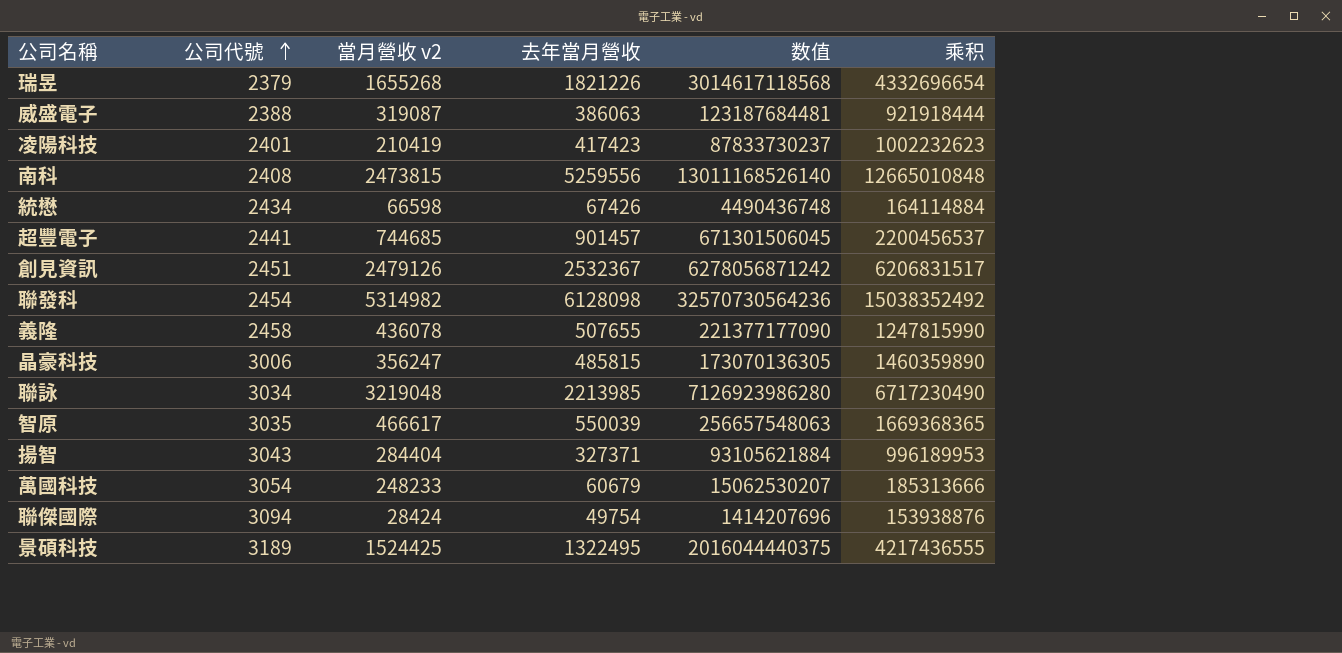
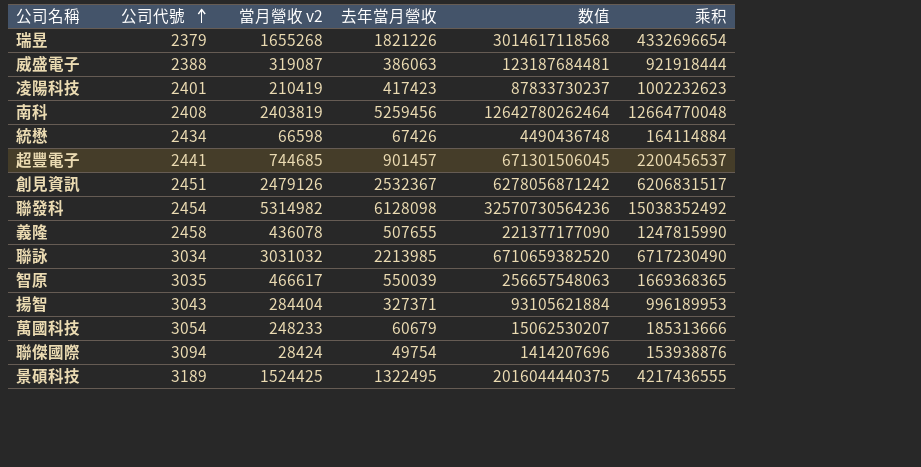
row 晶豪科技: 3006 | 356247 | 485815 | 173070136305 | 1460359890 -> none
南科 | 當月營收 v2: 2473815 -> 2403819
南科 | 去年當月營收: 5259556 -> 5259456
南科 | 数值: 13011168526140 -> 12642780262464
南科 | 乘积: 12665010848 -> 12664770048
聯詠 | 當月營收 v2: 3219048 -> 3031032
聯詠 | 数值: 7126923986280 -> 6710659382520

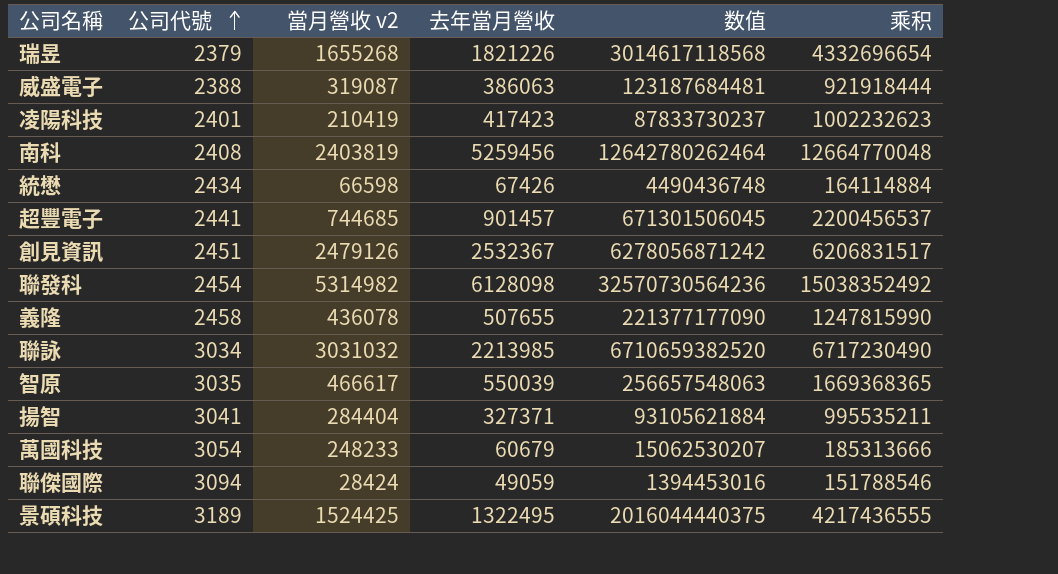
揚智 | 公司代號: 3043 -> 3041
揚智 | 乘积: 996189953 -> 995535211
聯傑國際 | 去年當月營收: 49754 -> 49059
聯傑國際 | 数值: 1414207696 -> 1394453016
聯傑國際 | 乘积: 153938876 -> 151788546

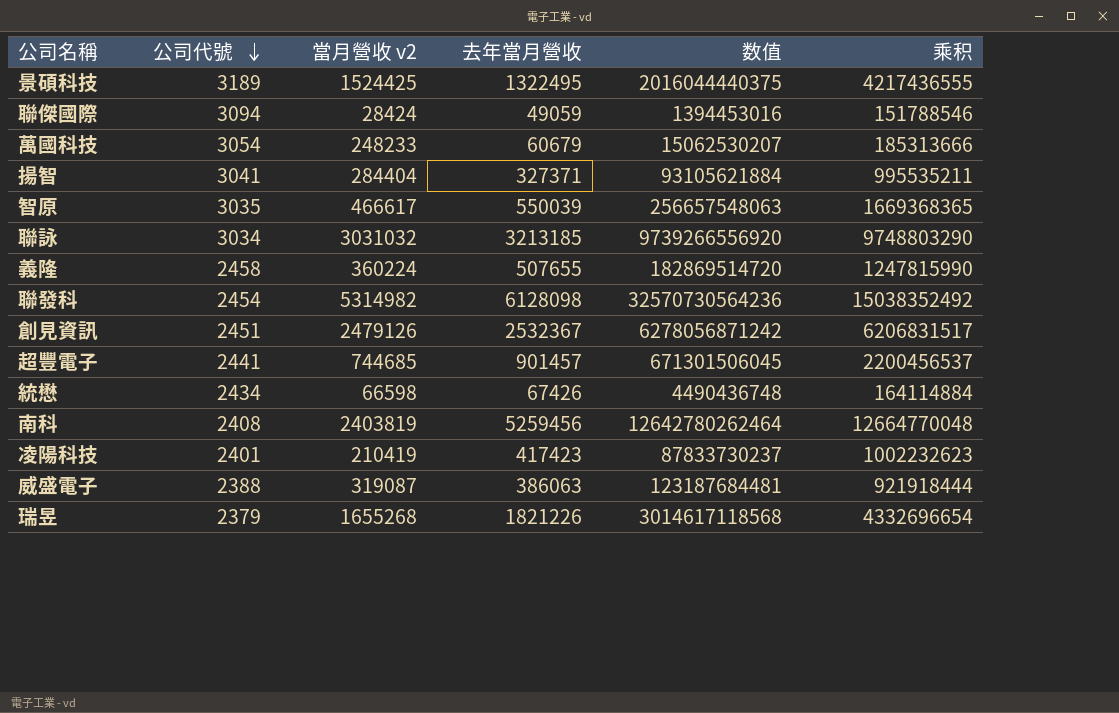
row order: 公司代號 ascending -> 公司代號 descending
聯詠 | 去年當月營收: 2213985 -> 3213185
聯詠 | 数值: 6710659382520 -> 9739266556920
聯詠 | 乘积: 6717230490 -> 9748803290
義隆 | 當月營收 v2: 436078 -> 360224
義隆 | 数值: 221377177090 -> 182869514720

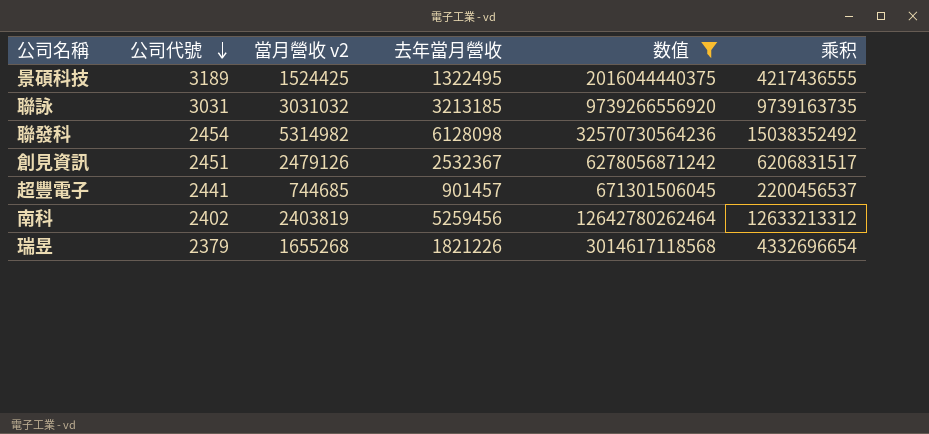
filter: none -> 数值 >= 671301506045
聯詠 | 公司代號: 3034 -> 3031
聯詠 | 乘积: 9748803290 -> 9739163735
南科 | 公司代號: 2408 -> 2402
南科 | 乘积: 12664770048 -> 12633213312

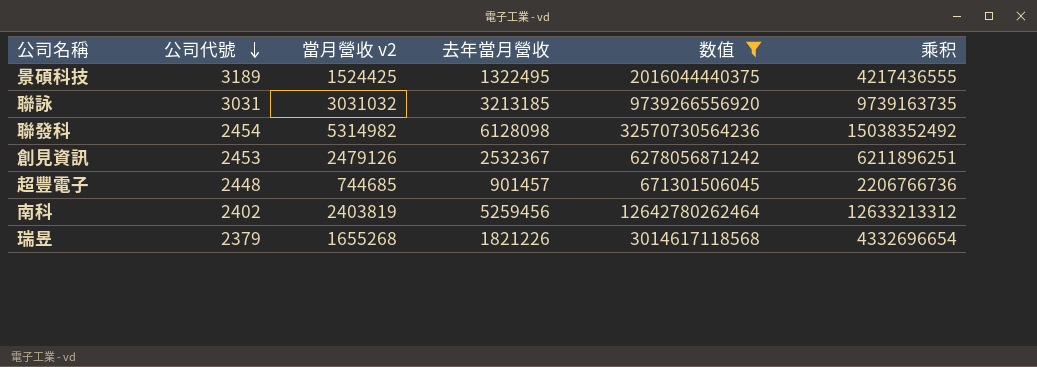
創見資訊 | 公司代號: 2451 -> 2453
創見資訊 | 乘积: 6206831517 -> 6211896251
超豐電子 | 公司代號: 2441 -> 2448
超豐電子 | 乘积: 2200456537 -> 2206766736

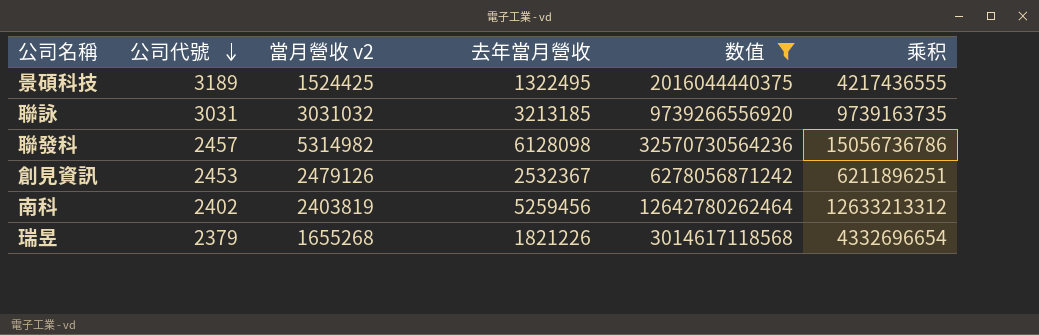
row 超豐電子: 2448 | 744685 | 901457 | 671301506045 | 2206766736 -> none
聯發科 | 公司代號: 2454 -> 2457
聯發科 | 乘积: 15038352492 -> 15056736786

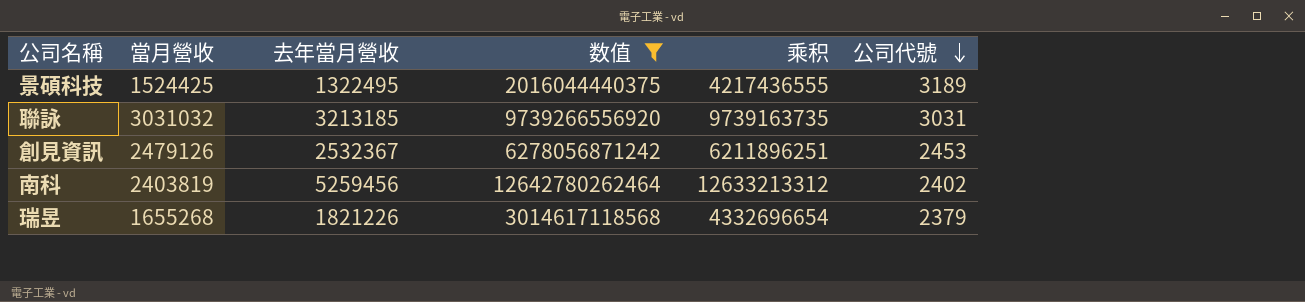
column name: 當月營收 v2 -> 當月營收
column 公司代號 | position: 2 -> 6
row 聯發科: 2457 | 5314982 | 6128098 | 32570730564236 | 15056736786 -> none

